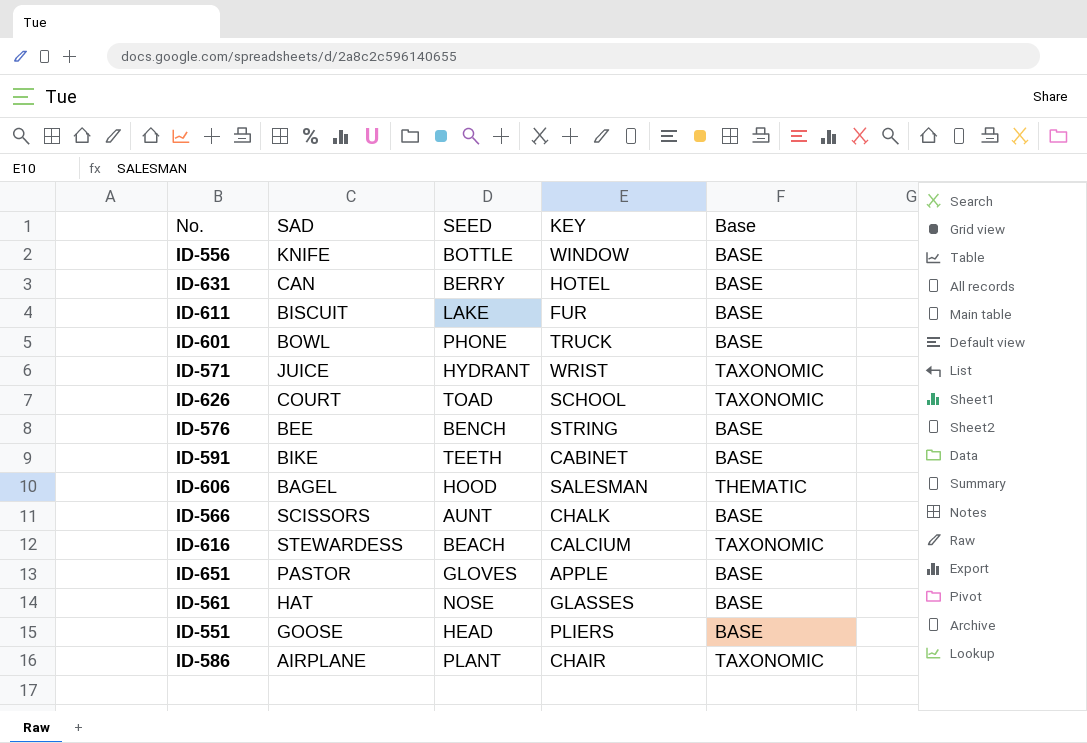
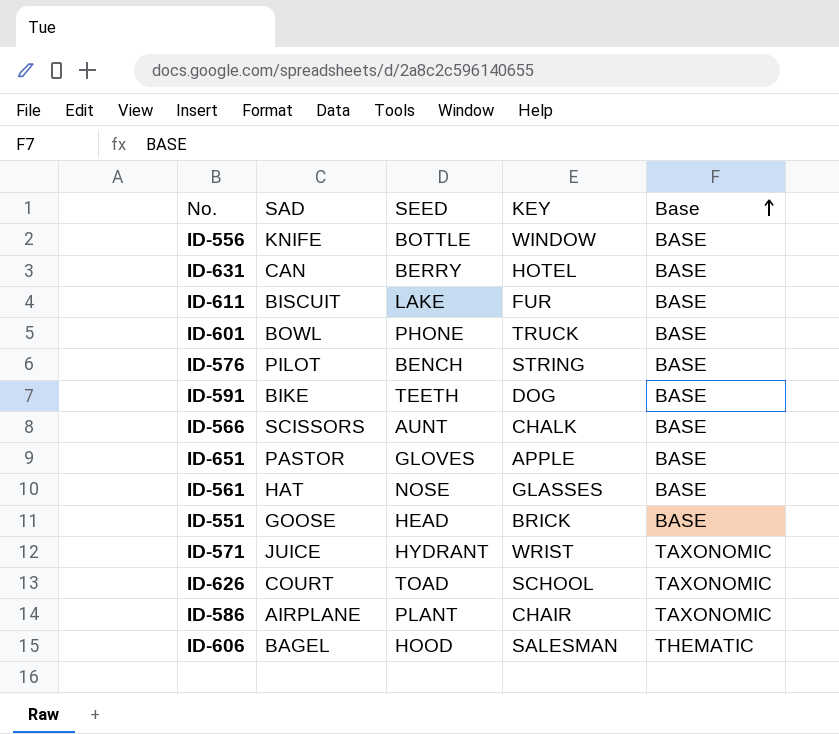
row order: none -> Base ascending
row ID-616: STEWARDESS | BEACH | CALCIUM | TAXONOMIC -> none
ID-576 | SAD: BEE -> PILOT
ID-591 | KEY: CABINET -> DOG
ID-551 | KEY: PLIERS -> BRICK

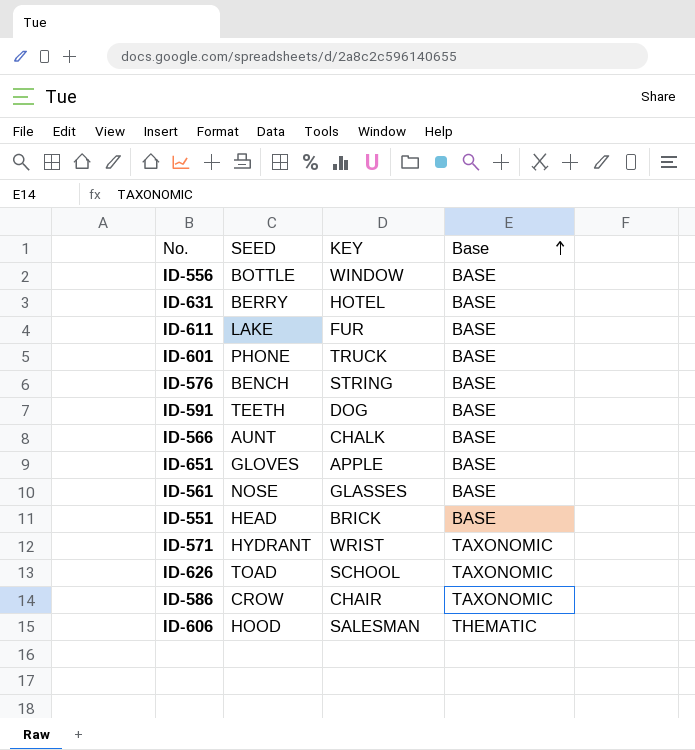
column SAD | position: 2 -> none
ID-586 | SEED: PLANT -> CROW

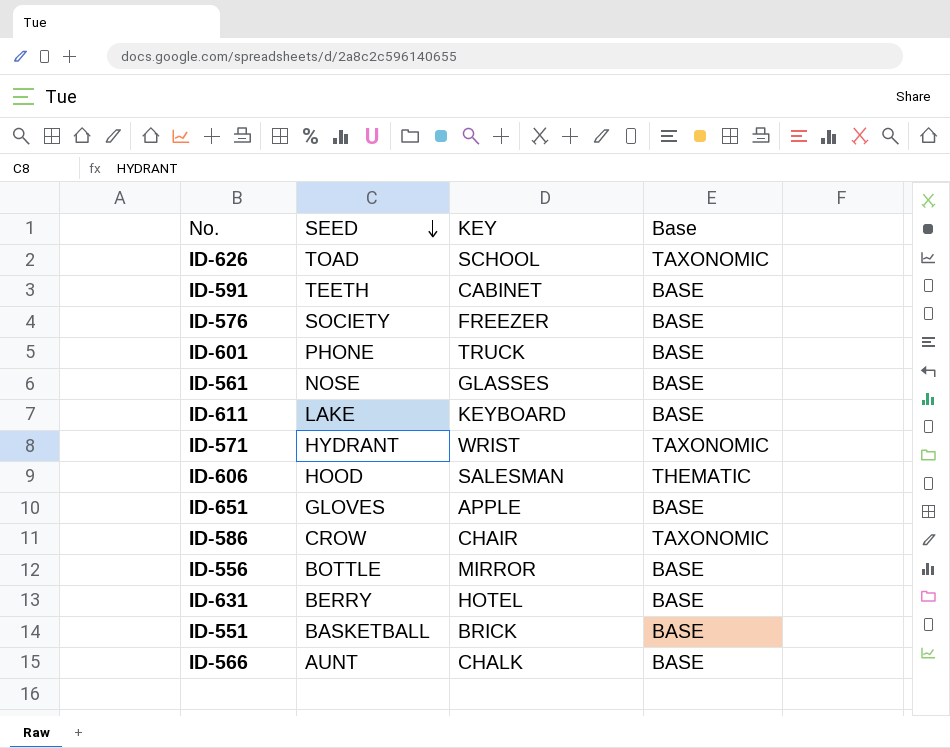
row order: Base ascending -> SEED descending
ID-591 | KEY: DOG -> CABINET
ID-576 | SEED: BENCH -> SOCIETY
ID-576 | KEY: STRING -> FREEZER
ID-611 | KEY: FUR -> KEYBOARD
ID-556 | KEY: WINDOW -> MIRROR
ID-551 | SEED: HEAD -> BASKETBALL

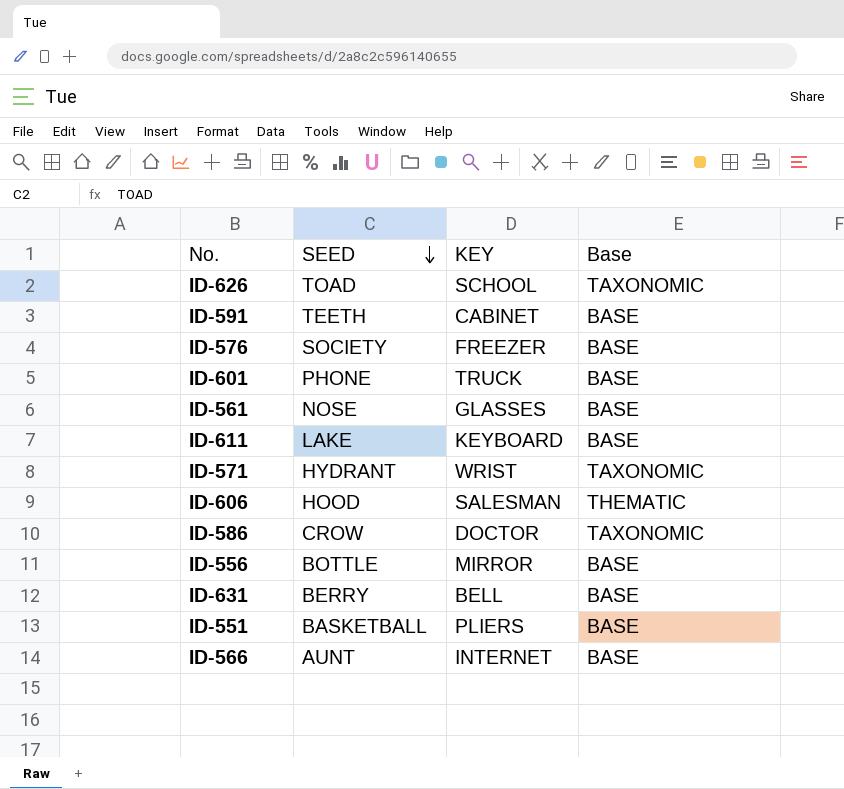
row ID-651: GLOVES | APPLE | BASE -> none
ID-586 | KEY: CHAIR -> DOCTOR
ID-631 | KEY: HOTEL -> BELL
ID-551 | KEY: BRICK -> PLIERS
ID-566 | KEY: CHALK -> INTERNET

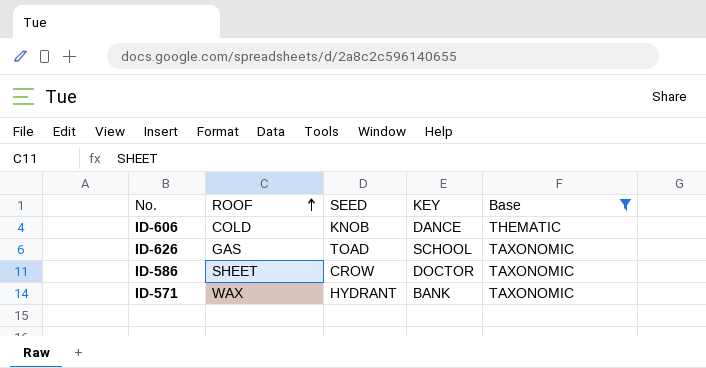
filter: none -> Base != BASE
row order: SEED descending -> ROOF ascending
column ROOF | position: none -> 2
ID-606 | SEED: HOOD -> KNOB
ID-606 | KEY: SALESMAN -> DANCE
ID-571 | KEY: WRIST -> BANK

